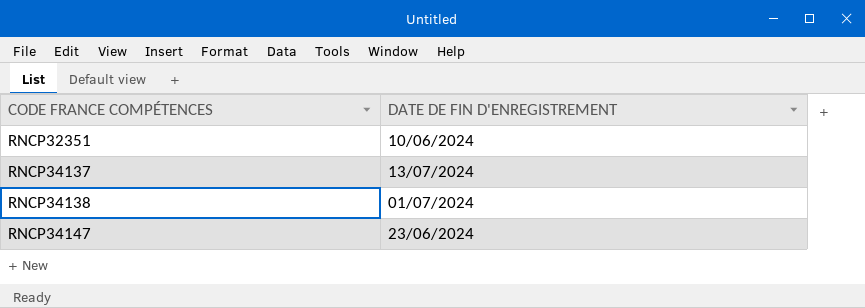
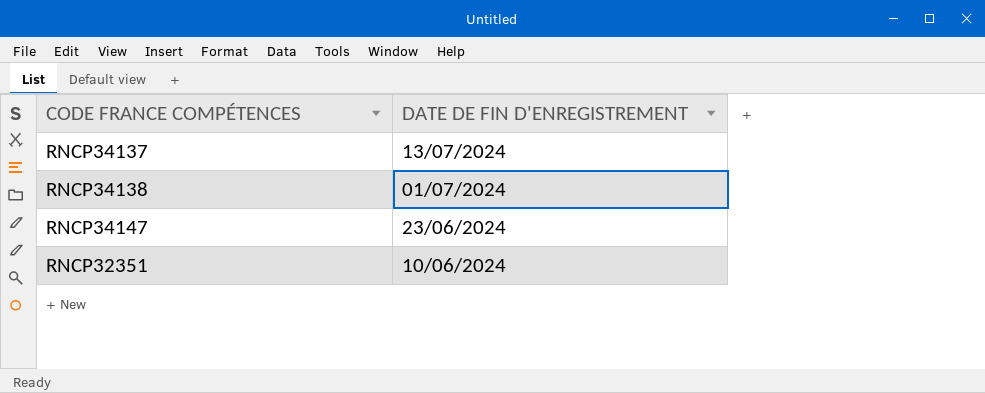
row order: CODE FRANCE COMPÉTENCES ascending -> DATE DE FIN D'ENREGISTREMENT descending

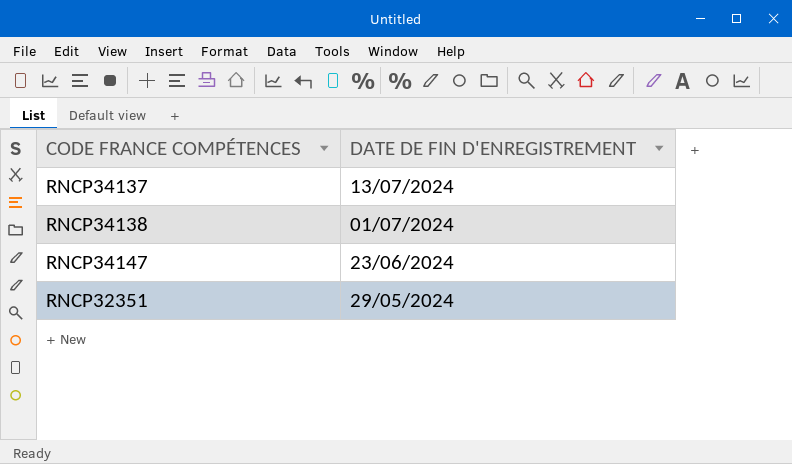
RNCP32351 | DATE DE FIN D'ENREGISTREMENT: 10/06/2024 -> 29/05/2024

